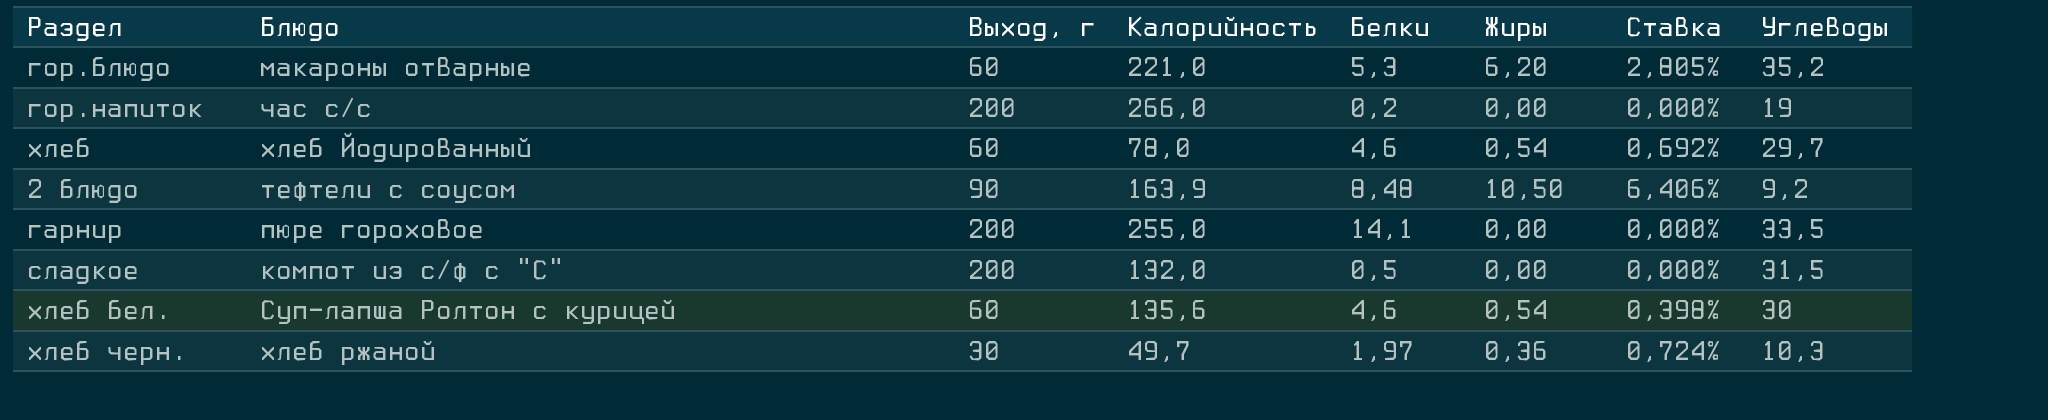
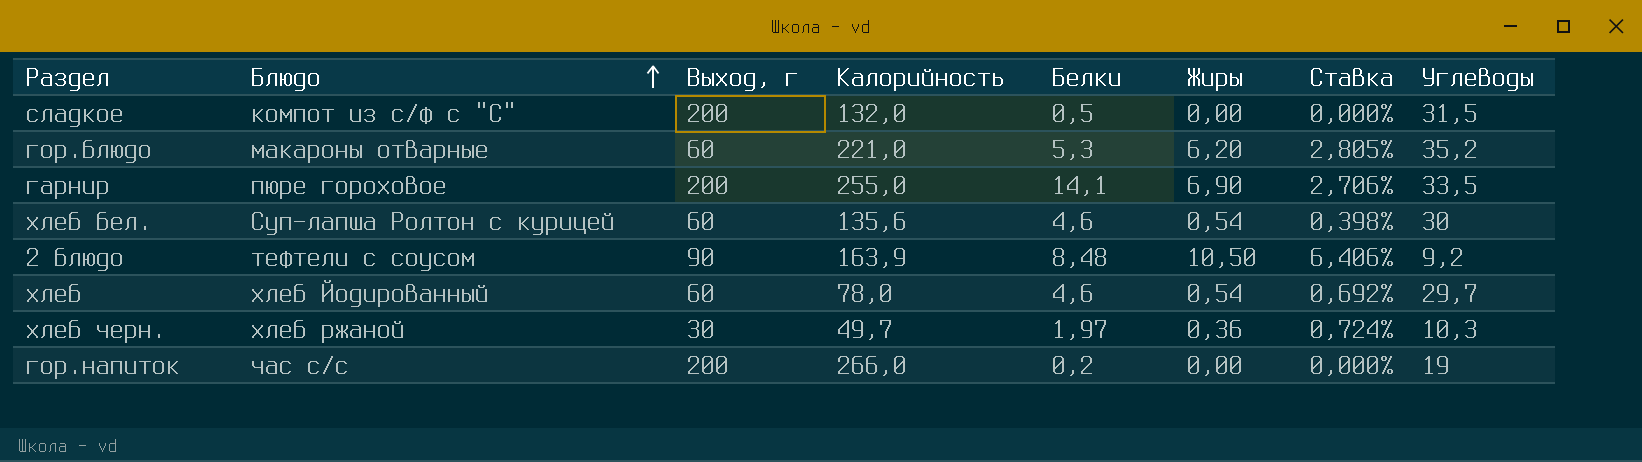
row order: none -> Блюдо ascending
гарнир | Жиры: 0,00 -> 6,90
гарнир | Ставка: 0,000% -> 2,706%

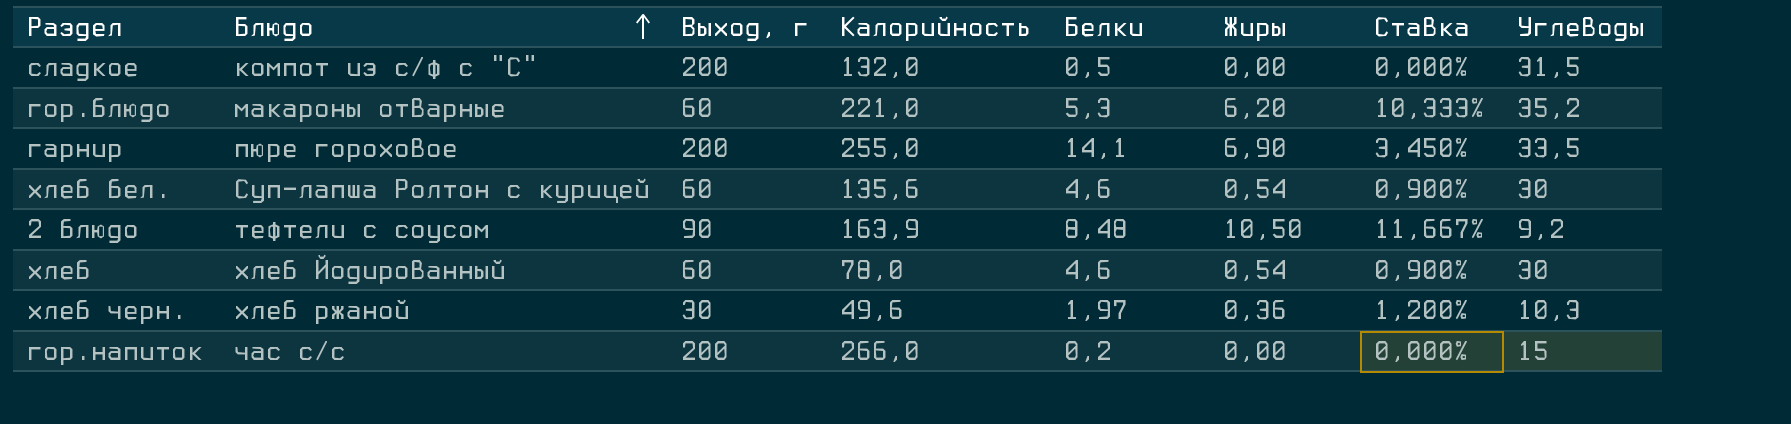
column Ставка | formula: [Жиры] / [Калорийность] -> [Жиры] / [Выход, г]
хлеб | Углеводы: 29,7 -> 30
хлеб черн. | Калорийность: 49,7 -> 49,6
гор.напиток | Углеводы: 19 -> 15

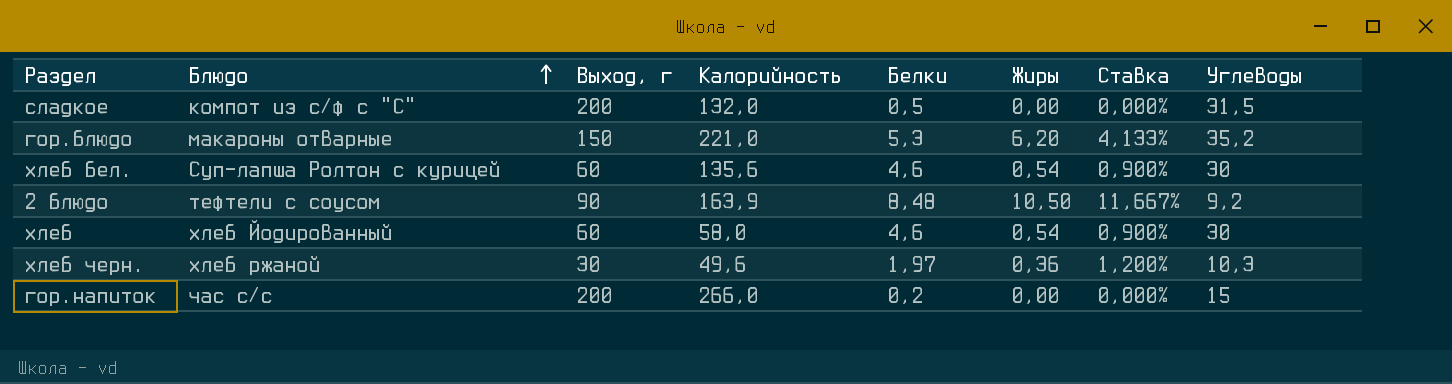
row гарнир: пюре гороховое | 200 | 255,0 | 14,1 | 6,90 | 3,450% | 33,5 -> none
гор.блюдо | Выход, г: 60 -> 150
гор.блюдо | Ставка: 10,333% -> 4,133%
хлеб | Калорийность: 78,0 -> 58,0

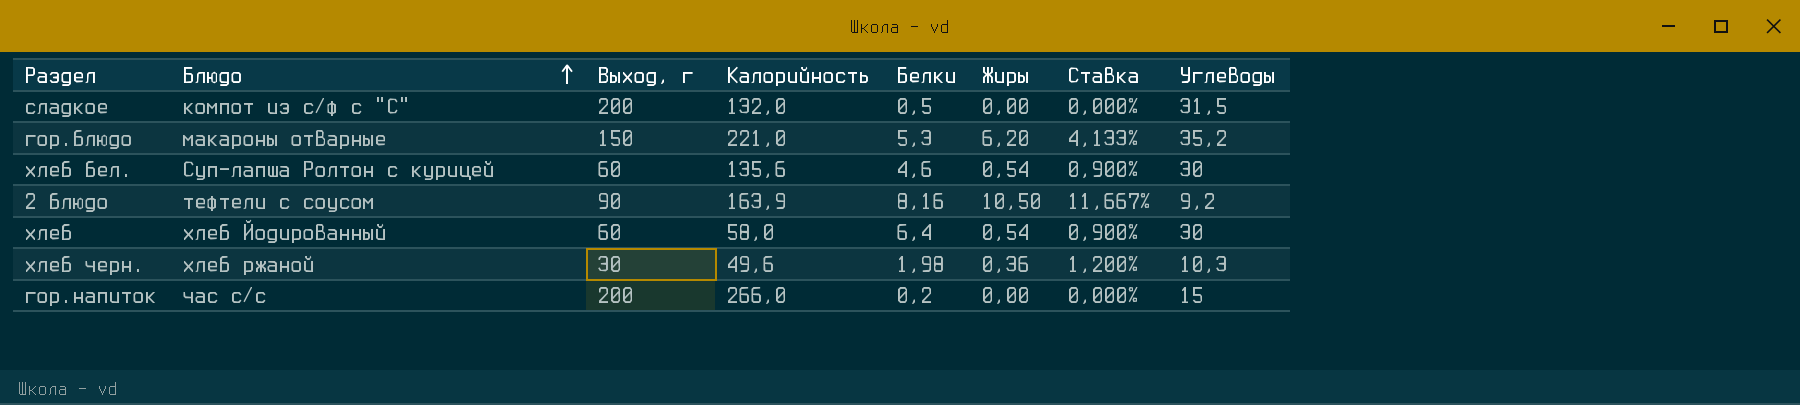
2 блюдо | Белки: 8,48 -> 8,16
хлеб | Белки: 4,6 -> 6,4
хлеб черн. | Белки: 1,97 -> 1,98

